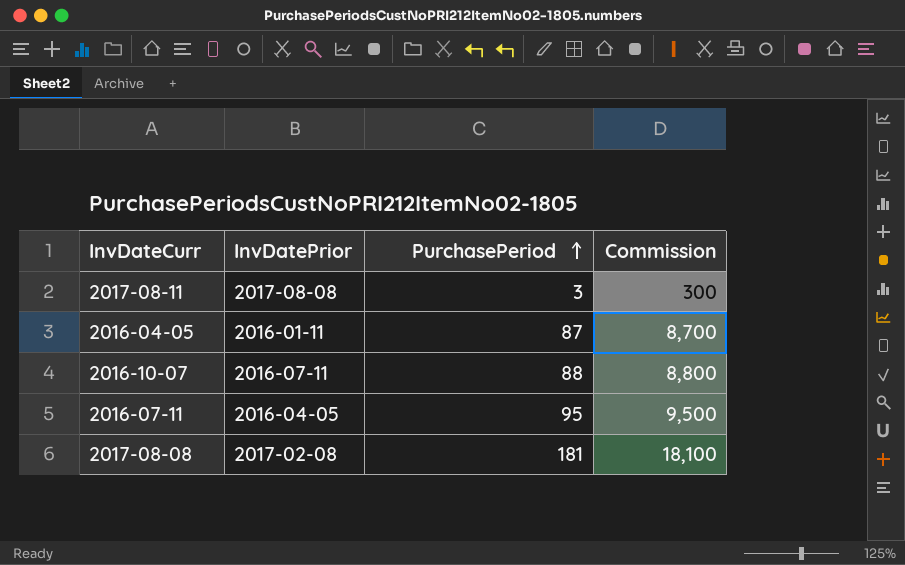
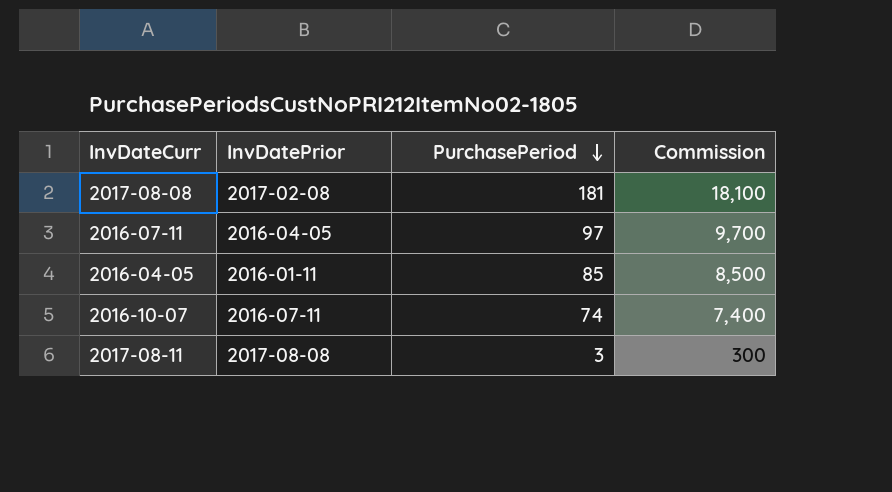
row order: PurchasePeriod ascending -> PurchasePeriod descending
2016-07-11 | PurchasePeriod: 95 -> 97
2016-07-11 | Commission: 9,500 -> 9,700
2016-04-05 | PurchasePeriod: 87 -> 85
2016-04-05 | Commission: 8,700 -> 8,500
2016-10-07 | PurchasePeriod: 88 -> 74
2016-10-07 | Commission: 8,800 -> 7,400

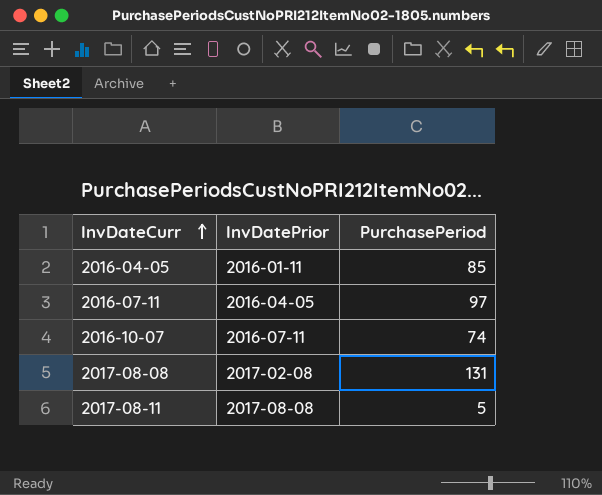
row order: PurchasePeriod descending -> InvDateCurr ascending
column Commission | formula: [PurchasePeriod] * 100 -> none
2017-08-08 | PurchasePeriod: 181 -> 131
2017-08-11 | PurchasePeriod: 3 -> 5

